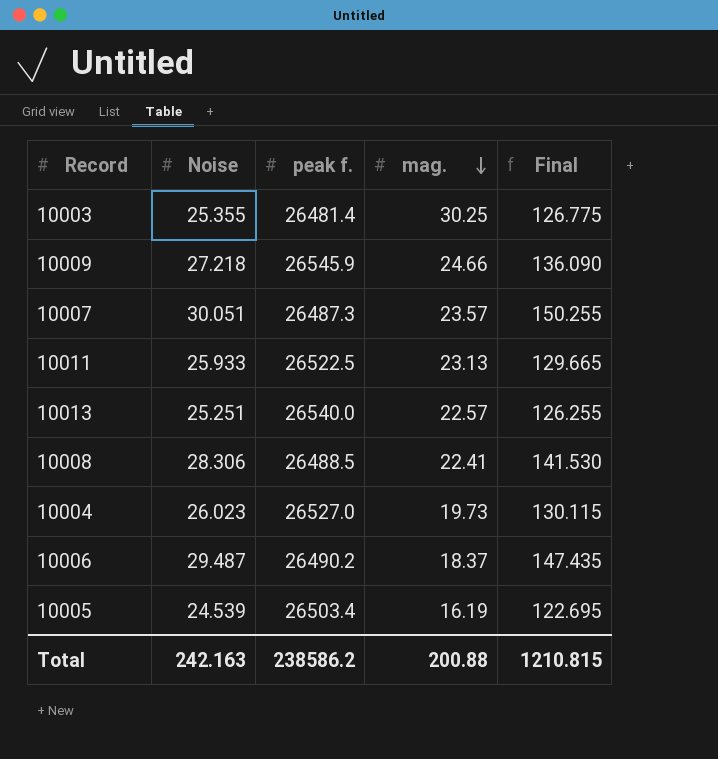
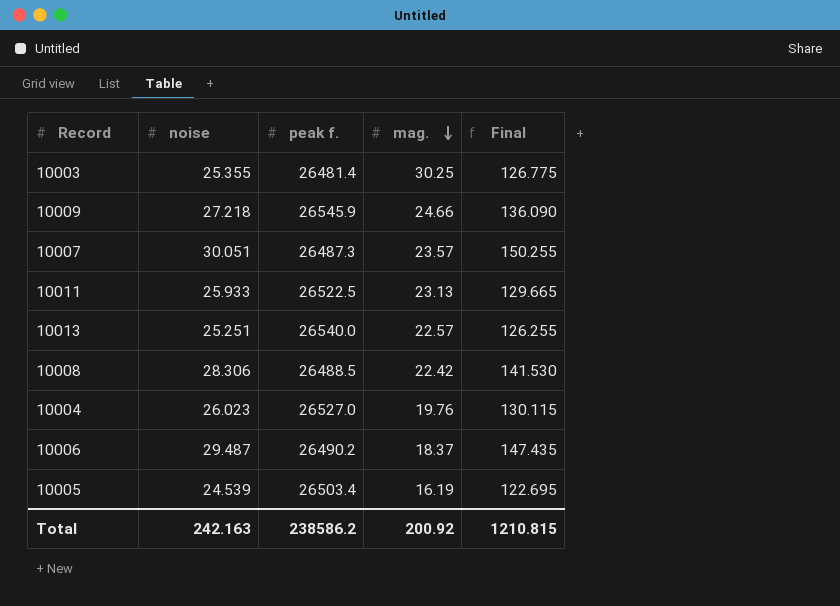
column name: Noise -> noise
10008 | mag.: 22.41 -> 22.42
10004 | mag.: 19.73 -> 19.76
Total | mag.: 200.88 -> 200.92

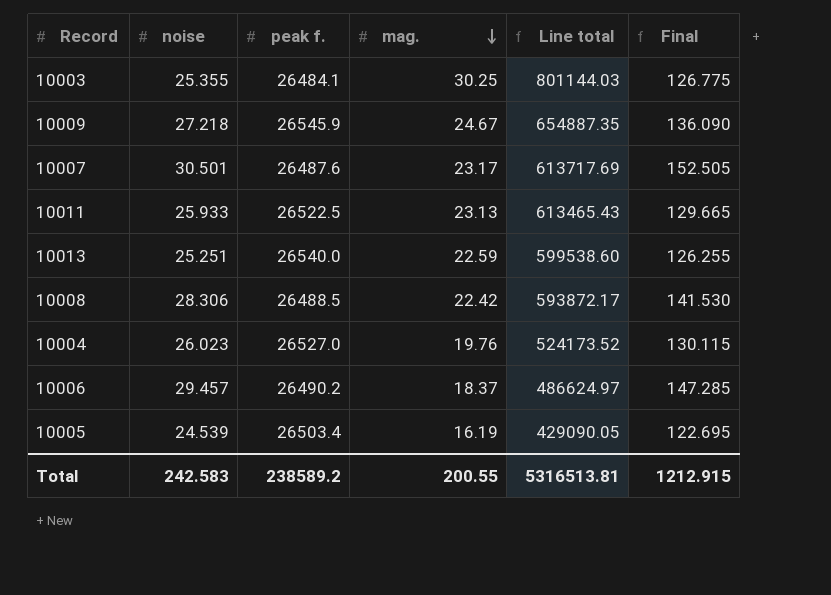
column Line total | formula: none -> [peak f.] * [mag.]
10003 | peak f.: 26481.4 -> 26484.1
10009 | mag.: 24.66 -> 24.67
10007 | noise: 30.051 -> 30.501
10007 | peak f.: 26487.3 -> 26487.6
10007 | mag.: 23.57 -> 23.17
10007 | Final: 150.255 -> 152.505
10013 | mag.: 22.57 -> 22.59
10006 | noise: 29.487 -> 29.457
10006 | Final: 147.435 -> 147.285
Total | noise: 242.163 -> 242.583
Total | peak f.: 238586.2 -> 238589.2
Total | mag.: 200.92 -> 200.55
Total | Final: 1210.815 -> 1212.915

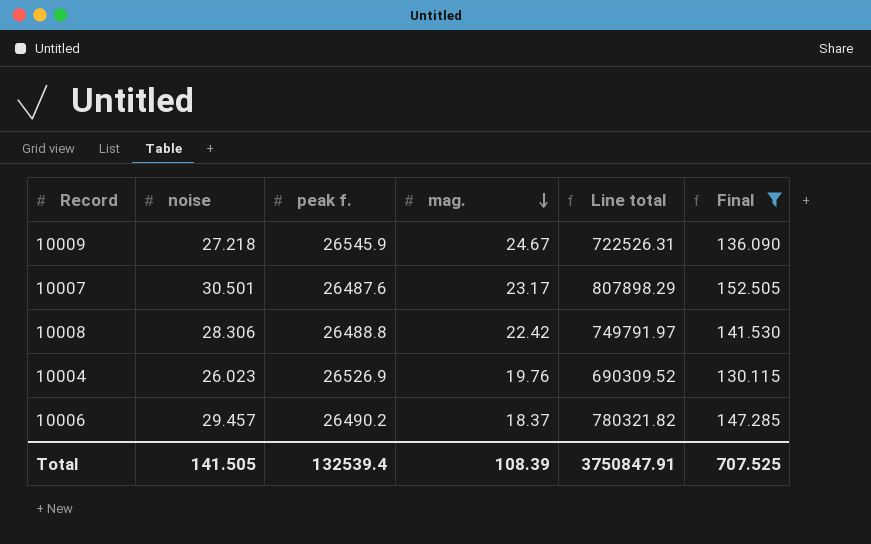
filter: none -> Final >= 130.115
column Line total | formula: [peak f.] * [mag.] -> [noise] * [peak f.]
10008 | peak f.: 26488.5 -> 26488.8
10004 | peak f.: 26527.0 -> 26526.9
Total | noise: 242.583 -> 141.505
Total | peak f.: 238589.2 -> 132539.4
Total | mag.: 200.55 -> 108.39
Total | Line total: 5316513.81 -> 3750847.91
Total | Final: 1212.915 -> 707.525

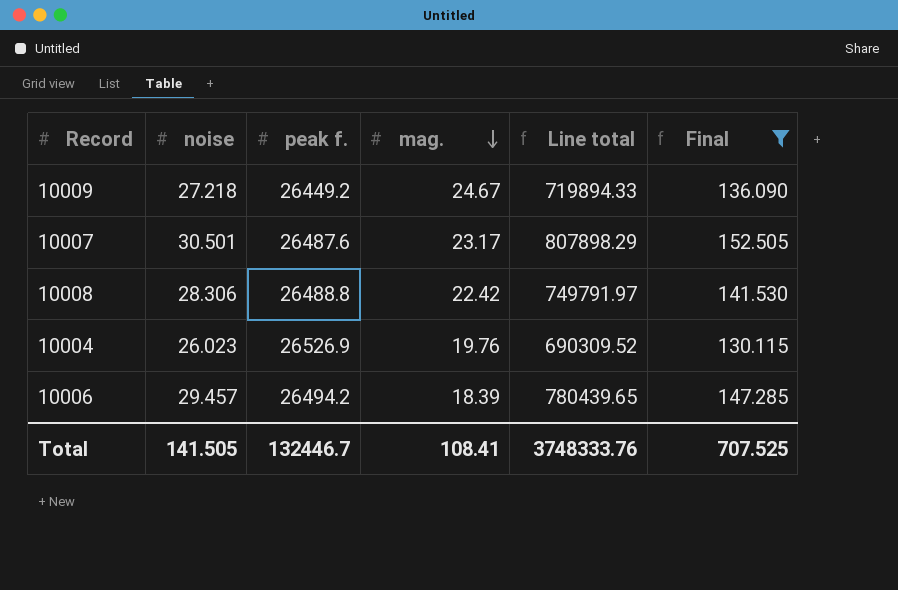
10009 | peak f.: 26545.9 -> 26449.2
10009 | Line total: 722526.31 -> 719894.33
10006 | peak f.: 26490.2 -> 26494.2
10006 | mag.: 18.37 -> 18.39
10006 | Line total: 780321.82 -> 780439.65
Total | peak f.: 132539.4 -> 132446.7
Total | mag.: 108.39 -> 108.41
Total | Line total: 3750847.91 -> 3748333.76

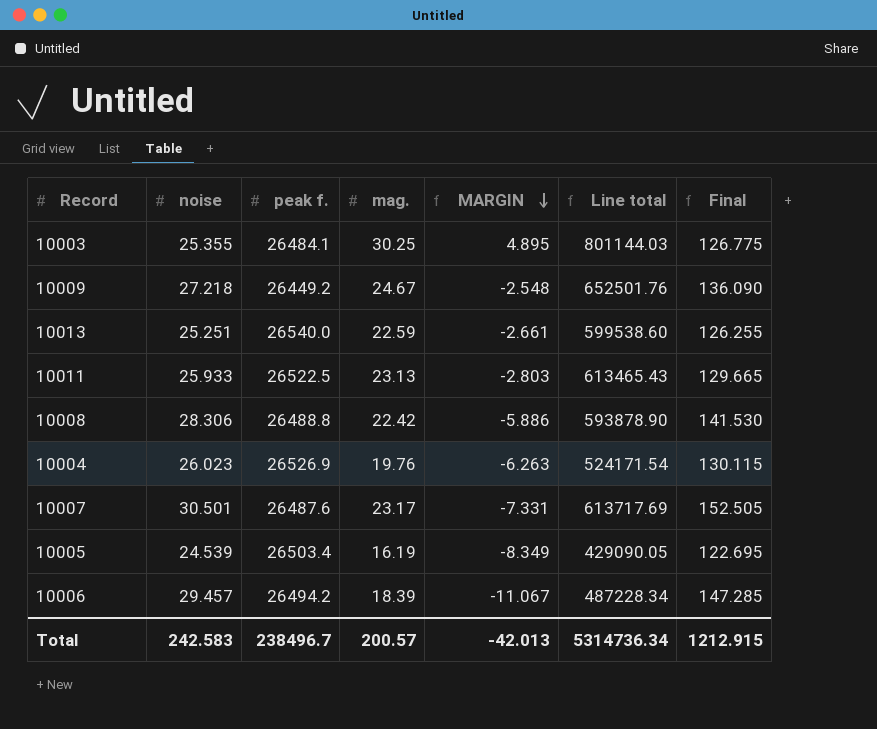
filter: Final >= 130.115 -> none
row order: mag. descending -> MARGIN descending
column MARGIN | formula: none -> [mag.] - [noise]
column Line total | formula: [noise] * [peak f.] -> [peak f.] * [mag.]
Total | noise: 141.505 -> 242.583
Total | peak f.: 132446.7 -> 238496.7
Total | mag.: 108.41 -> 200.57
Total | Line total: 3748333.76 -> 5314736.34
Total | Final: 707.525 -> 1212.915

